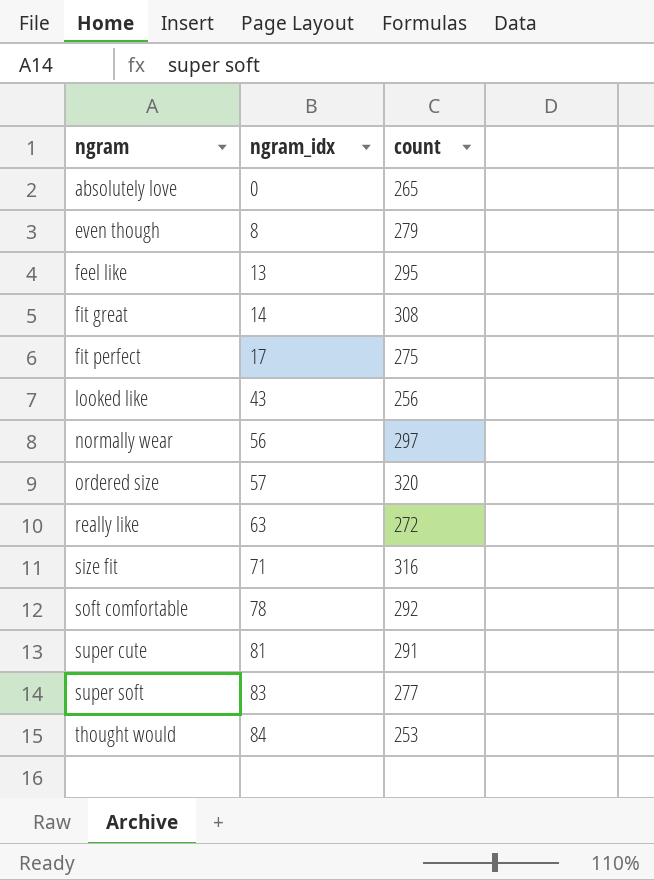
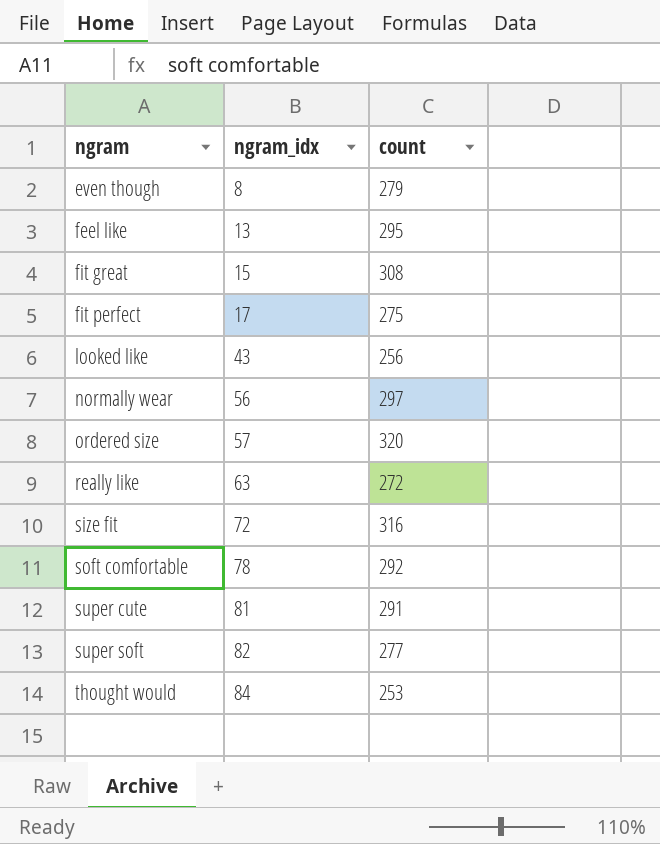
row absolutely love: 0 | 265 -> none
fit great | ngram_idx: 14 -> 15
size fit | ngram_idx: 71 -> 72
super soft | ngram_idx: 83 -> 82

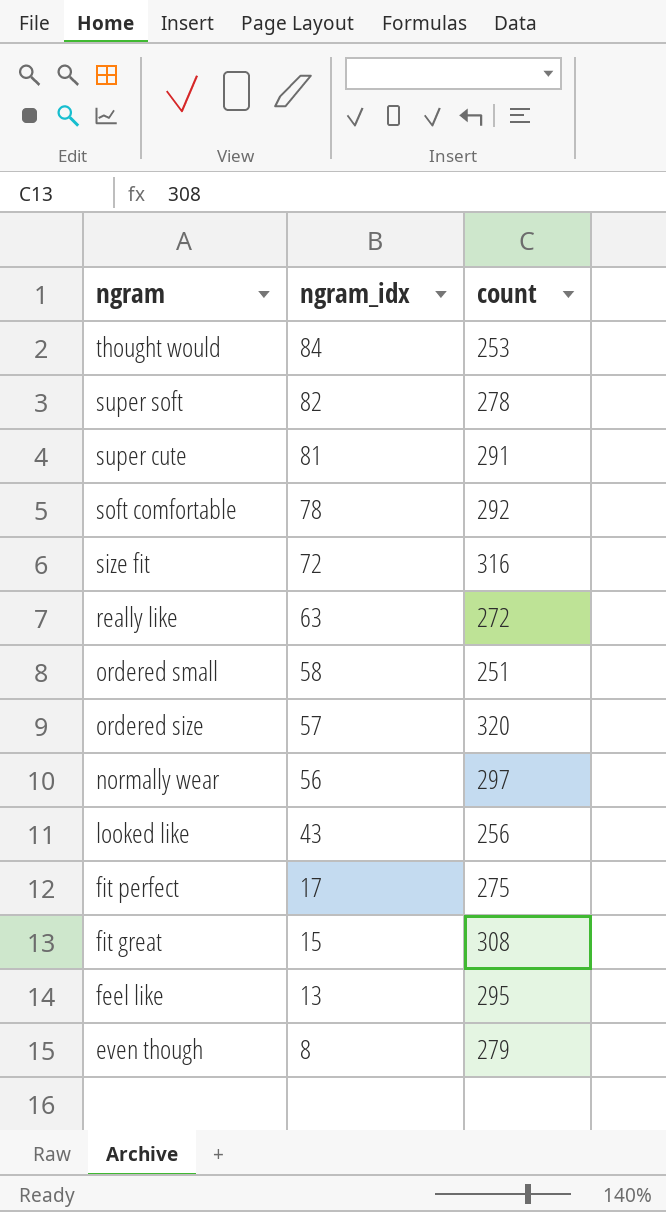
row order: ngram ascending -> ngram descending
super soft | count: 277 -> 278
row ordered small: none -> 58 | 251

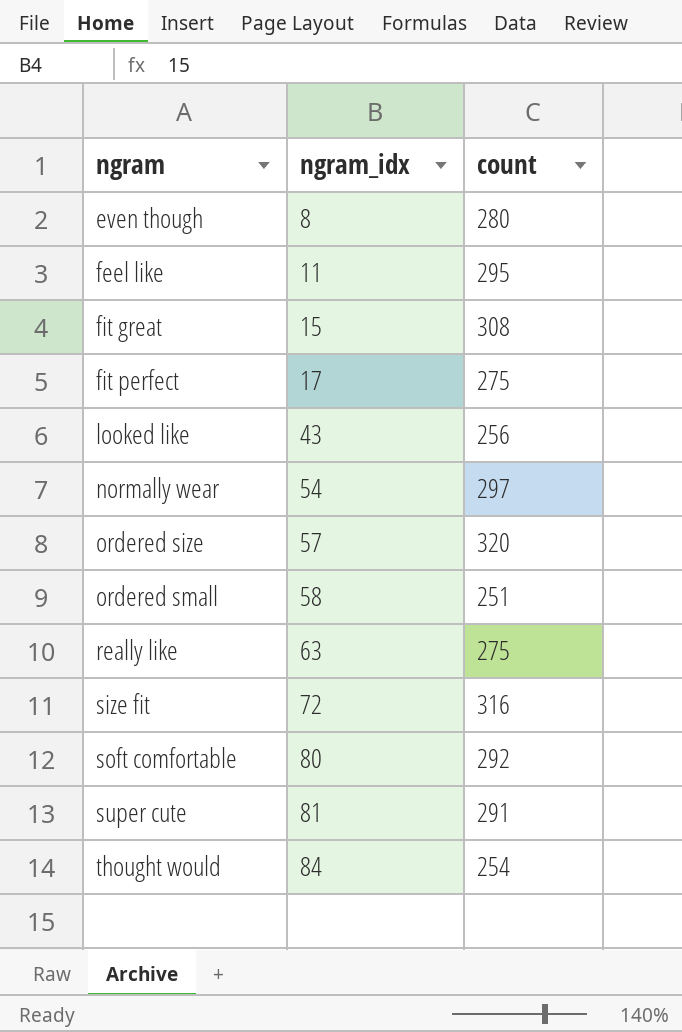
row order: ngram descending -> ngram ascending
row super soft: 82 | 278 -> none
even though | count: 279 -> 280
feel like | ngram_idx: 13 -> 11
normally wear | ngram_idx: 56 -> 54
really like | count: 272 -> 275
soft comfortable | ngram_idx: 78 -> 80
thought would | count: 253 -> 254

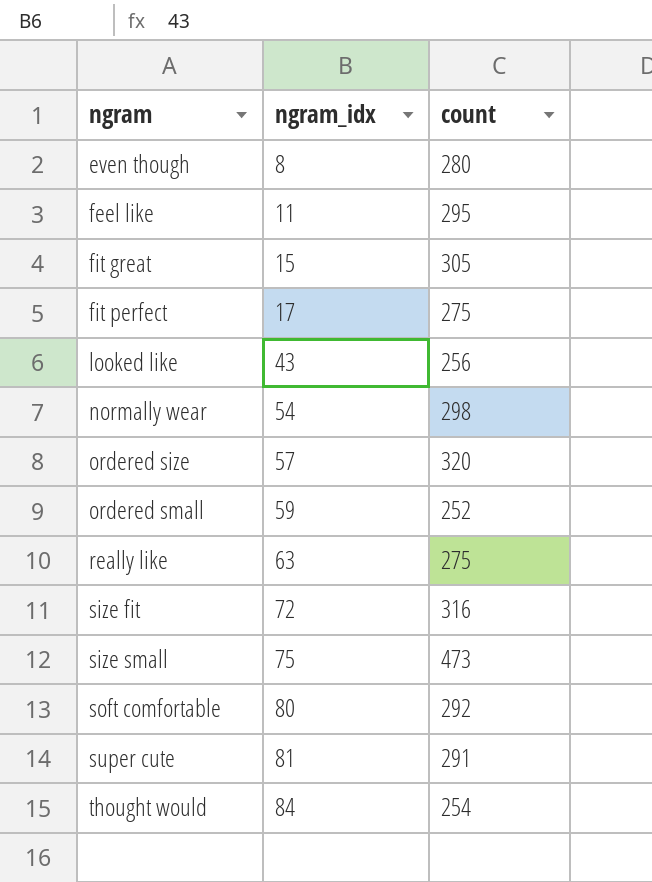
fit great | count: 308 -> 305
normally wear | count: 297 -> 298
ordered small | ngram_idx: 58 -> 59
ordered small | count: 251 -> 252
row size small: none -> 75 | 473

